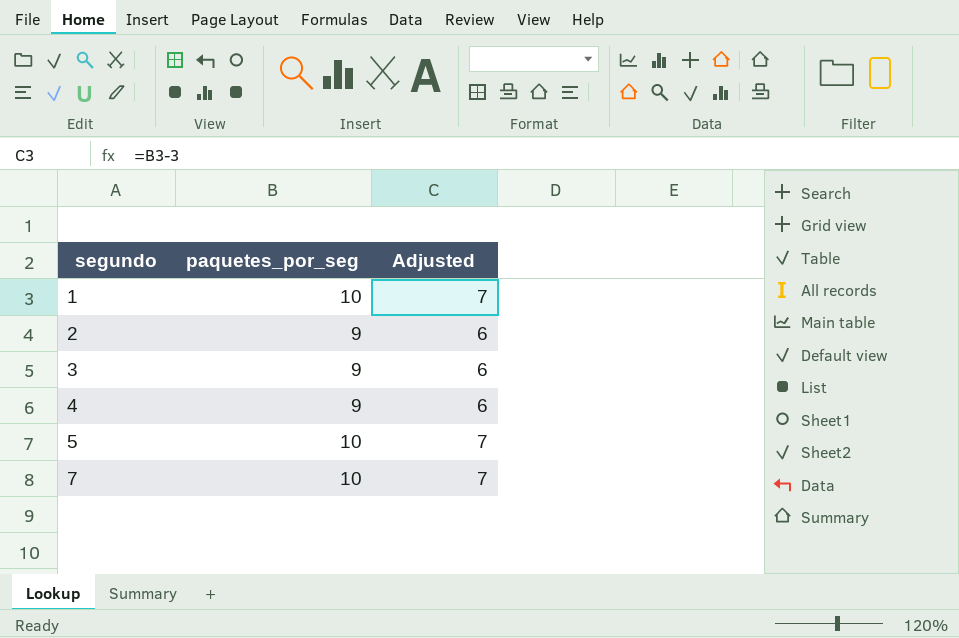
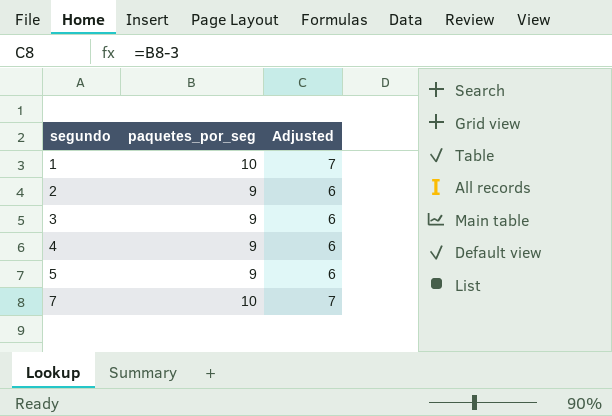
5 | paquetes_por_seg: 10 -> 9
5 | Adjusted: 7 -> 6

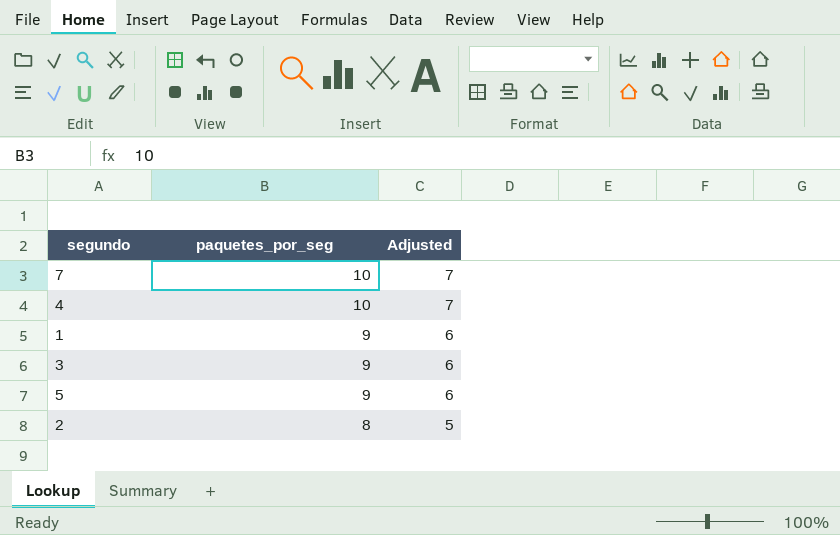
row order: segundo ascending -> paquetes_por_seg descending
4 | paquetes_por_seg: 9 -> 10
4 | Adjusted: 6 -> 7
1 | paquetes_por_seg: 10 -> 9
1 | Adjusted: 7 -> 6
2 | paquetes_por_seg: 9 -> 8
2 | Adjusted: 6 -> 5

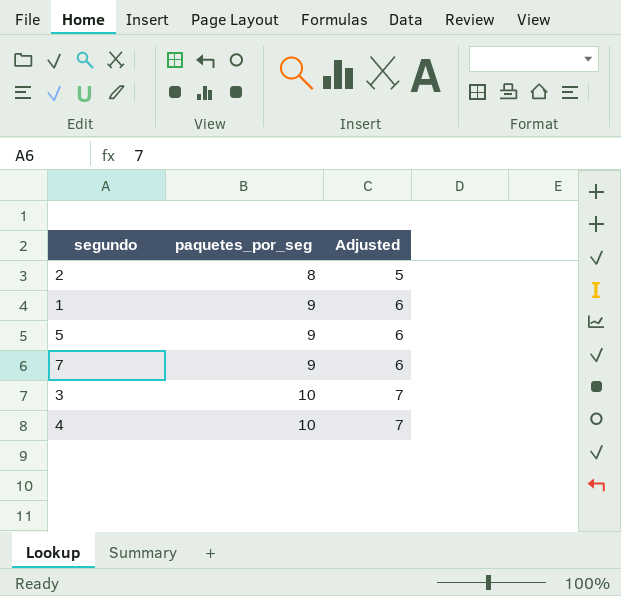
row order: paquetes_por_seg descending -> paquetes_por_seg ascending
7 | paquetes_por_seg: 10 -> 9
7 | Adjusted: 7 -> 6
3 | paquetes_por_seg: 9 -> 10
3 | Adjusted: 6 -> 7

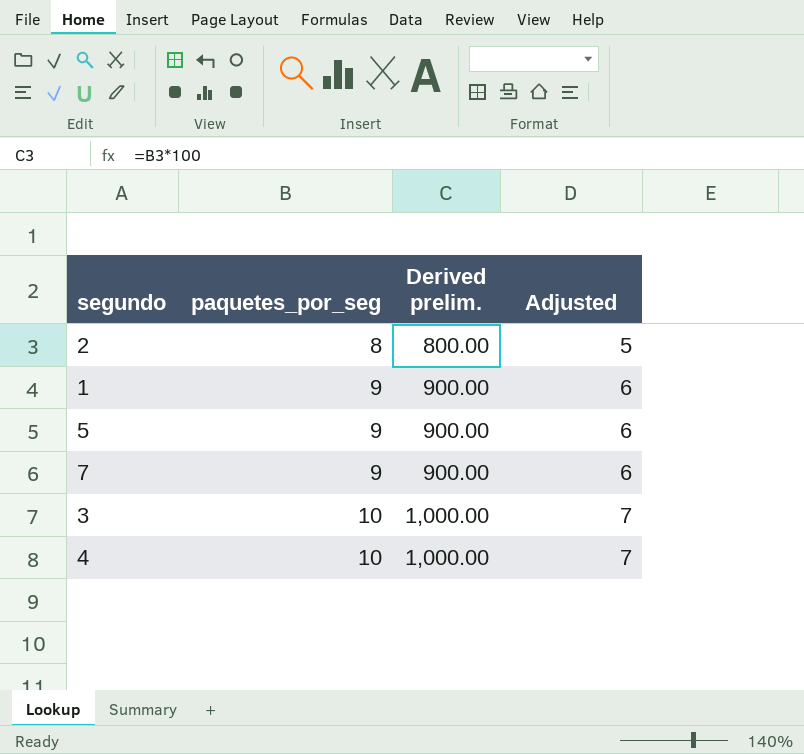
column Derived prelim. | formula: none -> [paquetes_por_seg] * 100

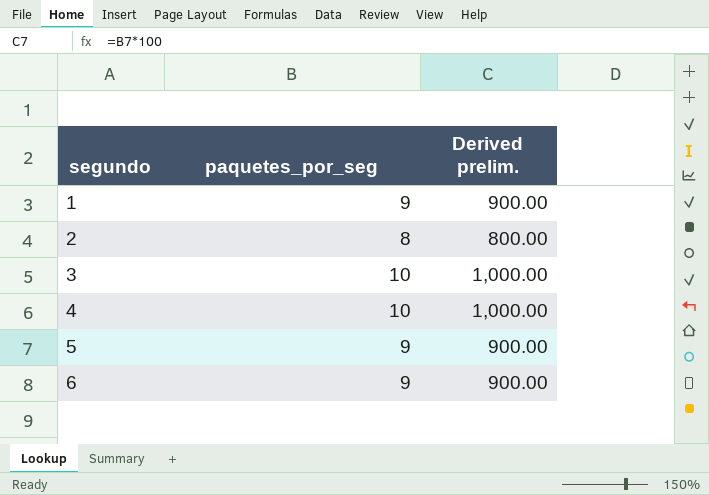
row order: paquetes_por_seg ascending -> segundo ascending
column Adjusted | formula: [paquetes_por_seg] - 3 -> none
row 7: 9 | 900.00 | 6 -> none
row 6: none -> 9 | 900.00

